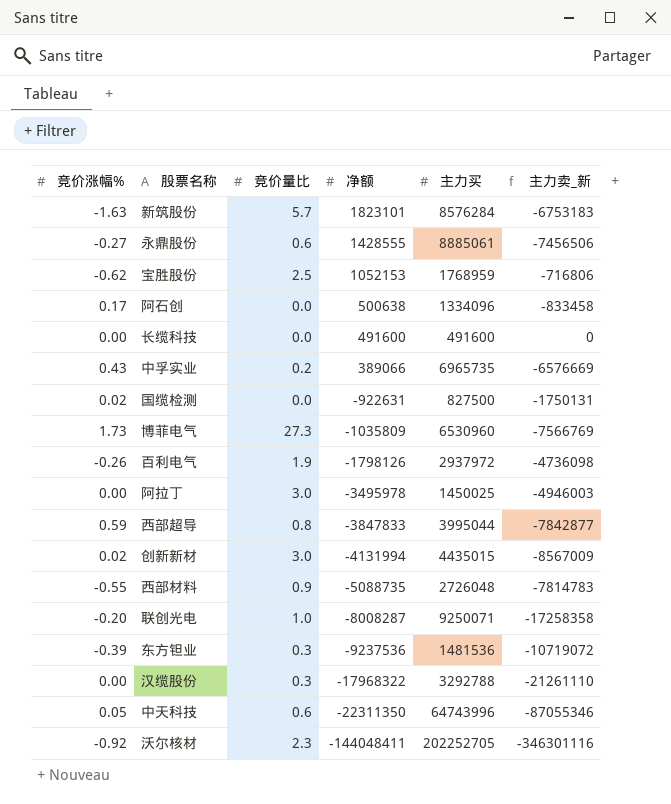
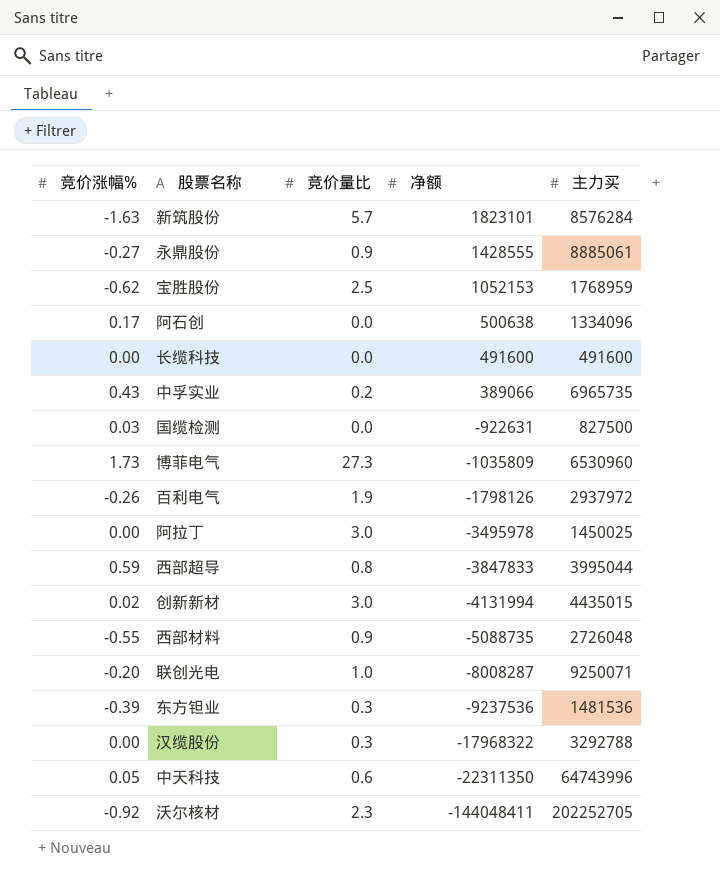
column 主力卖_新 | formula: [净额] - [主力买] -> none
永鼎股份 | 竞价量比: 0.6 -> 0.9
国缆检测 | 竞价涨幅%: 0.02 -> 0.03

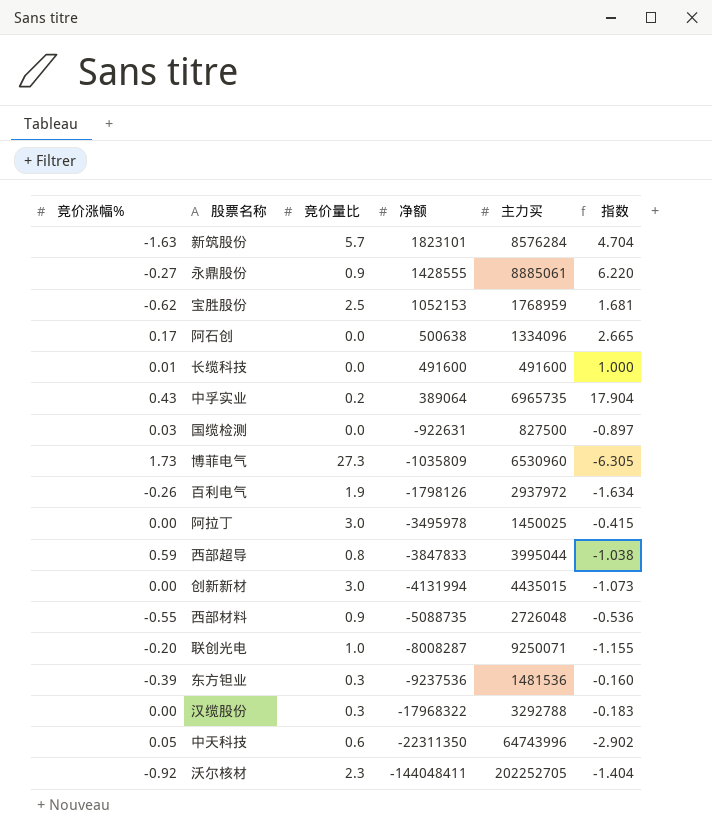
column 指数 | formula: none -> [主力买] / [净额]
长缆科技 | 竞价涨幅%: 0.00 -> 0.01
中孚实业 | 净额: 389066 -> 389064
创新新材 | 竞价涨幅%: 0.02 -> 0.00

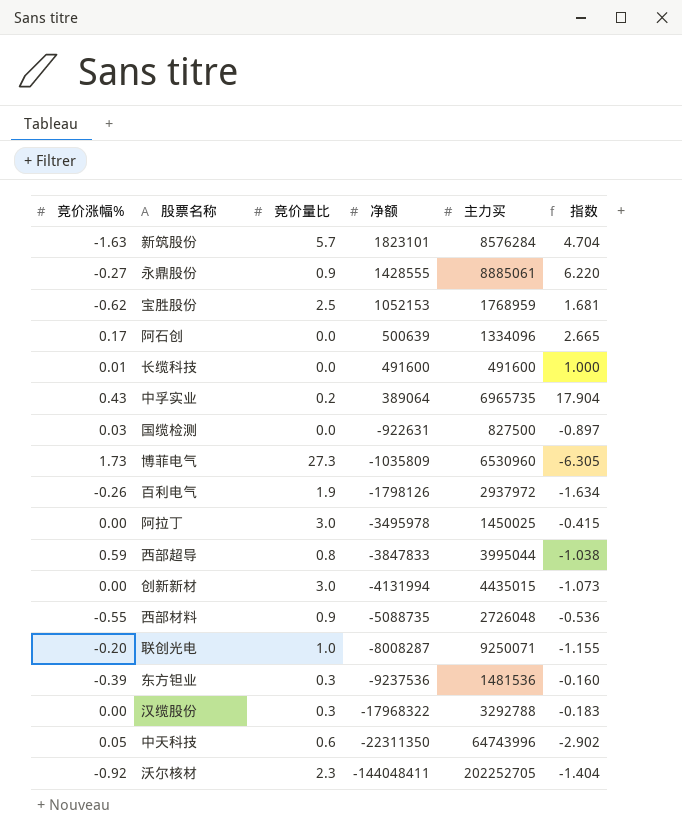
阿石创 | 净额: 500638 -> 500639

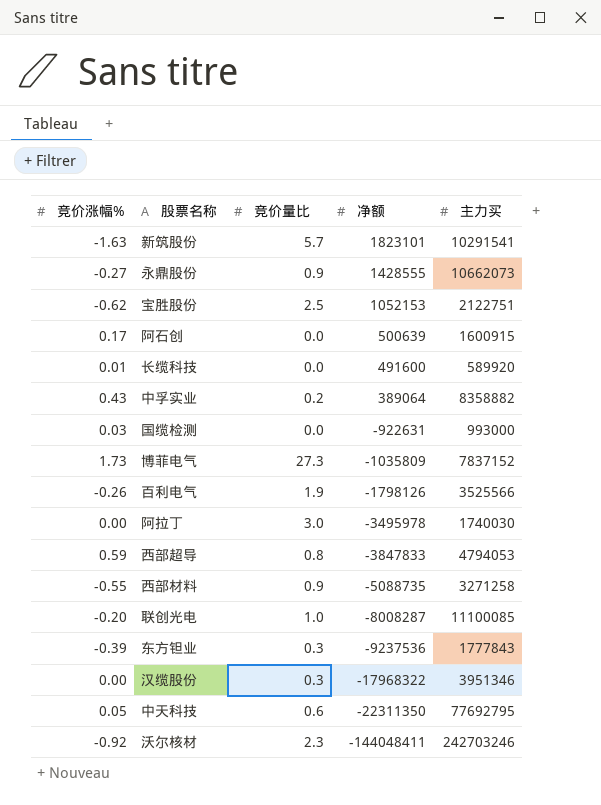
column 指数 | formula: [主力买] / [净额] -> none
row 创新新材: 0.00 | 3.0 | -4131994 | 4435015 | -1.073 -> none
新筑股份 | 主力买: 8576284 -> 10291541
永鼎股份 | 主力买: 8885061 -> 10662073
宝胜股份 | 主力买: 1768959 -> 2122751
阿石创 | 主力买: 1334096 -> 1600915
长缆科技 | 主力买: 491600 -> 589920
中孚实业 | 主力买: 6965735 -> 8358882
国缆检测 | 主力买: 827500 -> 993000
博菲电气 | 主力买: 6530960 -> 7837152
百利电气 | 主力买: 2937972 -> 3525566
阿拉丁 | 主力买: 1450025 -> 1740030
西部超导 | 主力买: 3995044 -> 4794053
西部材料 | 主力买: 2726048 -> 3271258
联创光电 | 主力买: 9250071 -> 11100085
东方钽业 | 主力买: 1481536 -> 1777843
汉缆股份 | 主力买: 3292788 -> 3951346
中天科技 | 主力买: 64743996 -> 77692795
沃尔核材 | 主力买: 202252705 -> 242703246

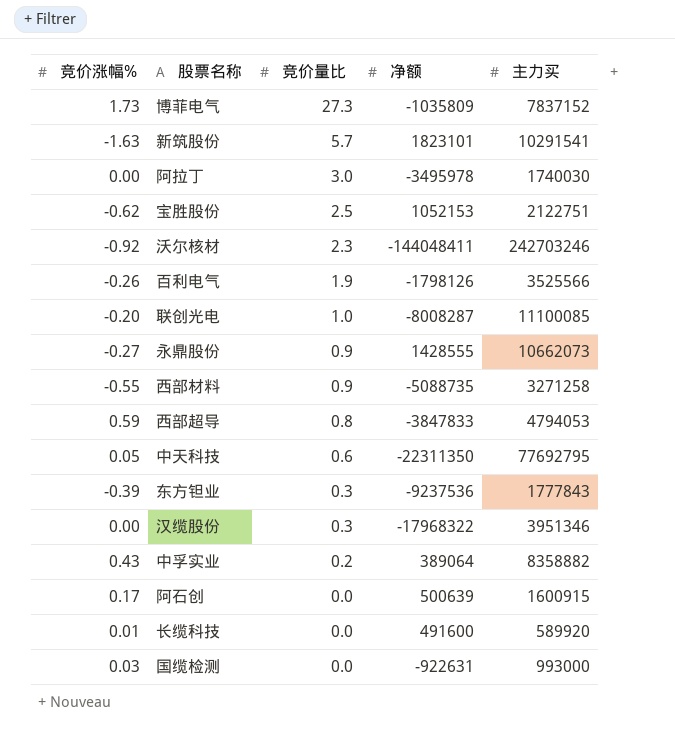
row order: 净额 descending -> 竞价量比 descending

